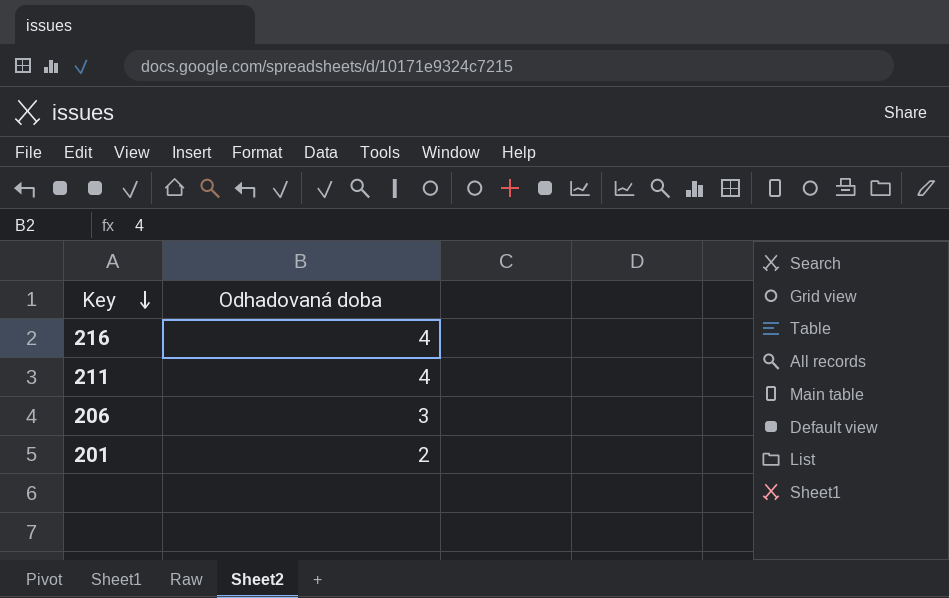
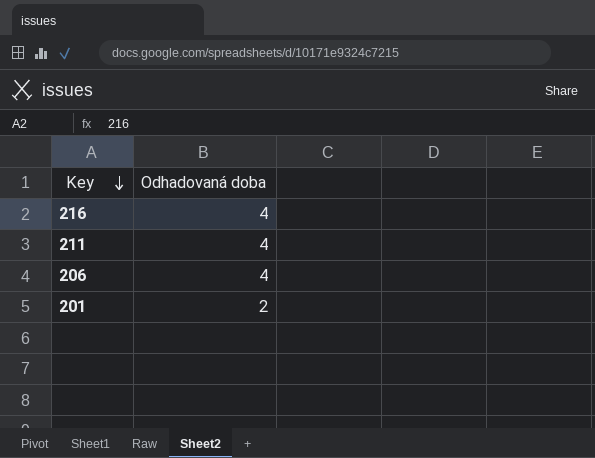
206 | Odhadovaná doba: 3 -> 4

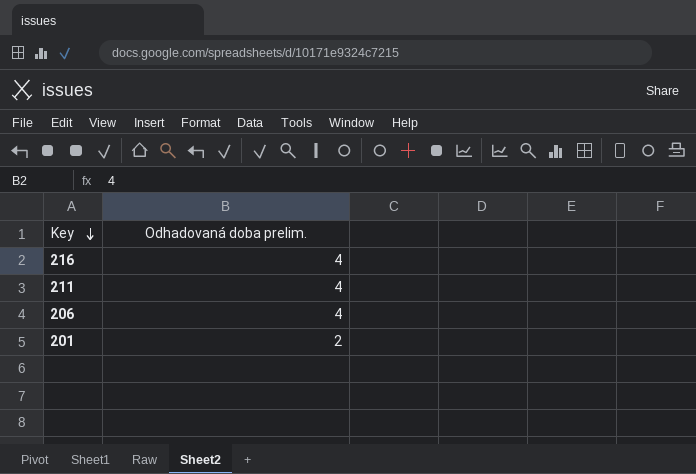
column name: Odhadovaná doba -> Odhadovaná doba prelim.

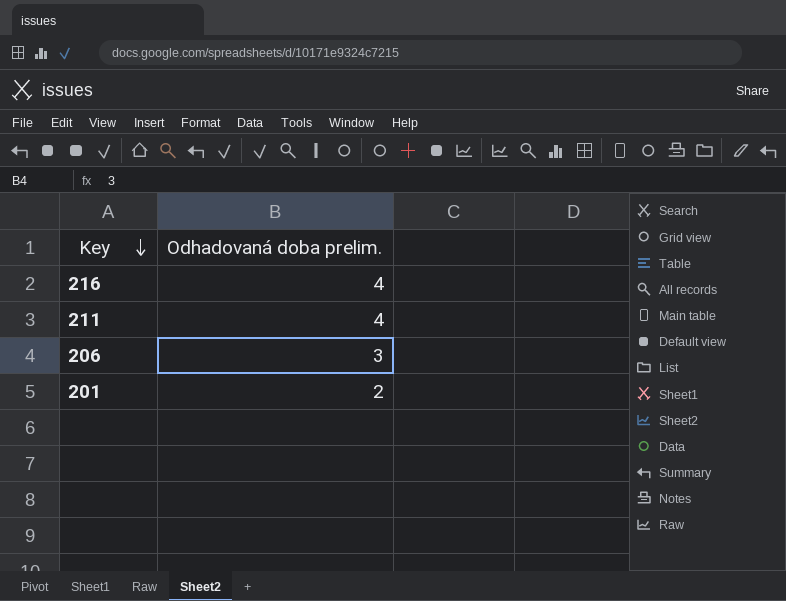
206 | Odhadovaná doba prelim.: 4 -> 3

